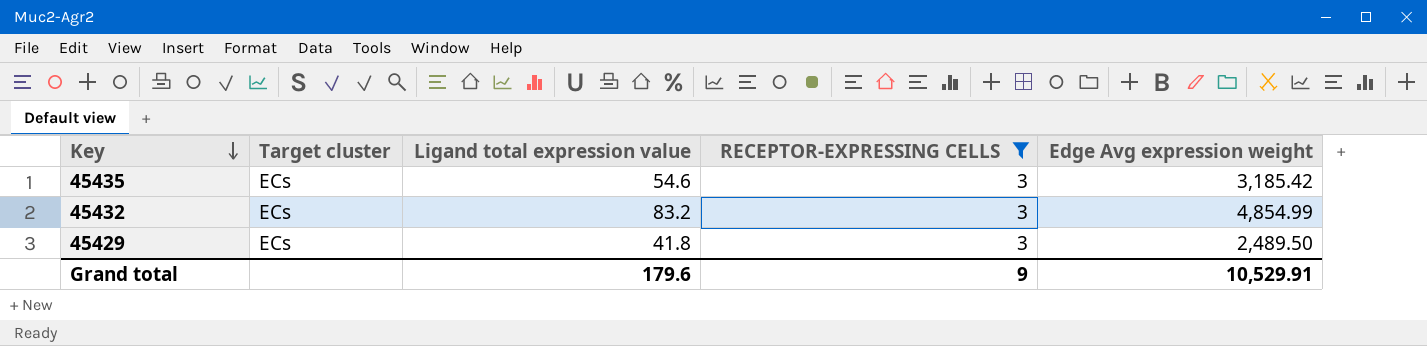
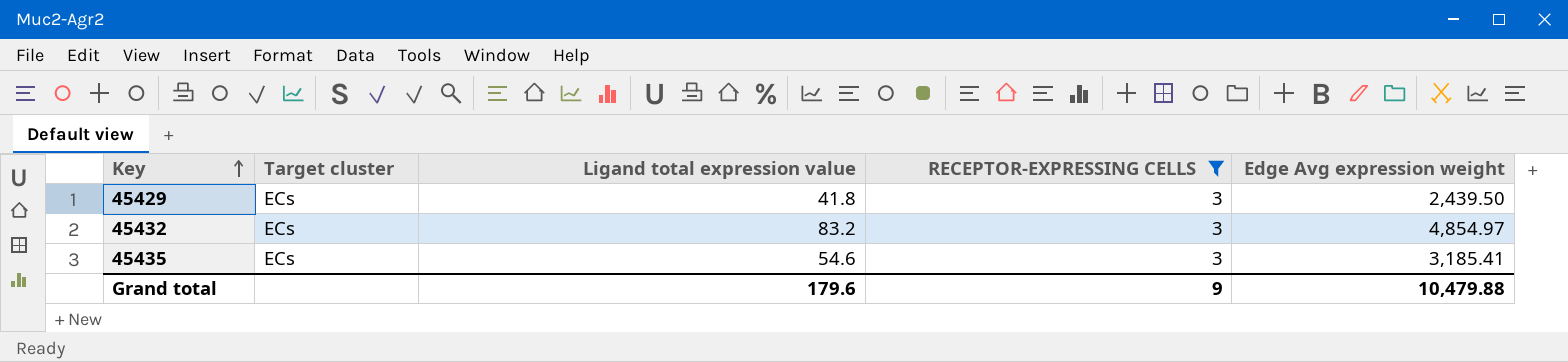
row order: Key descending -> Key ascending
45429 | Edge Avg expression weight: 2,489.50 -> 2,439.50
45432 | Edge Avg expression weight: 4,854.99 -> 4,854.97
45435 | Edge Avg expression weight: 3,185.42 -> 3,185.41
Grand total | Edge Avg expression weight: 10,529.91 -> 10,479.88

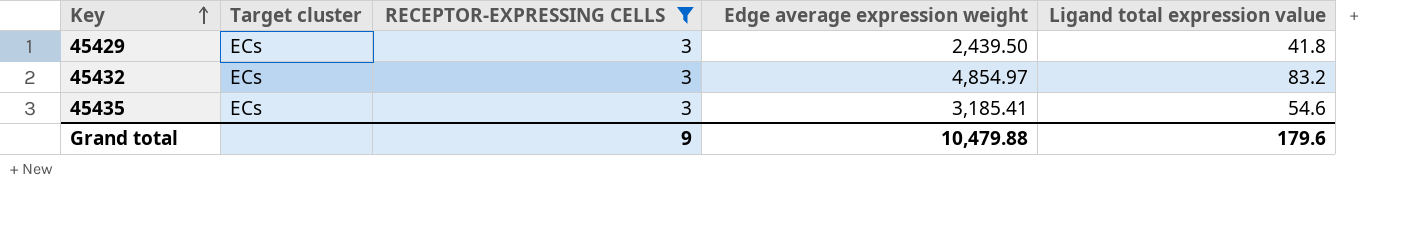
column name: Edge Avg expression weight -> Edge average expression weight
column Ligand total expression value | position: 3 -> 5

